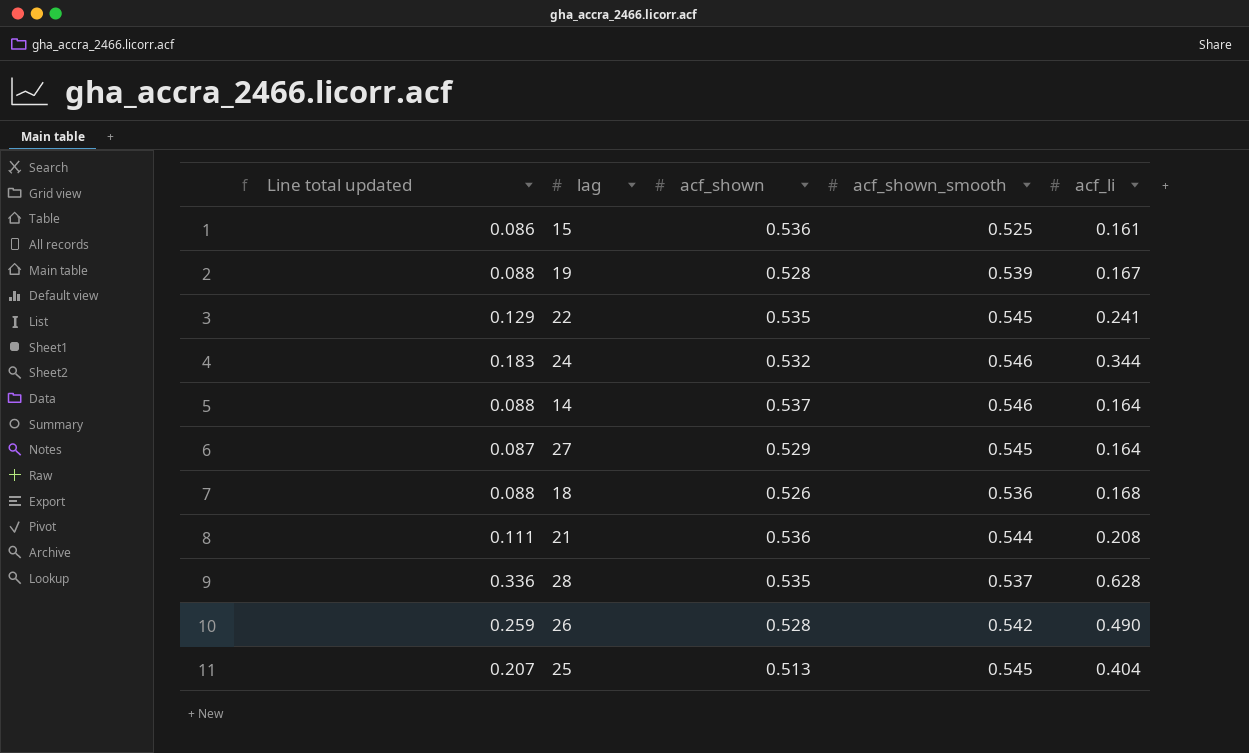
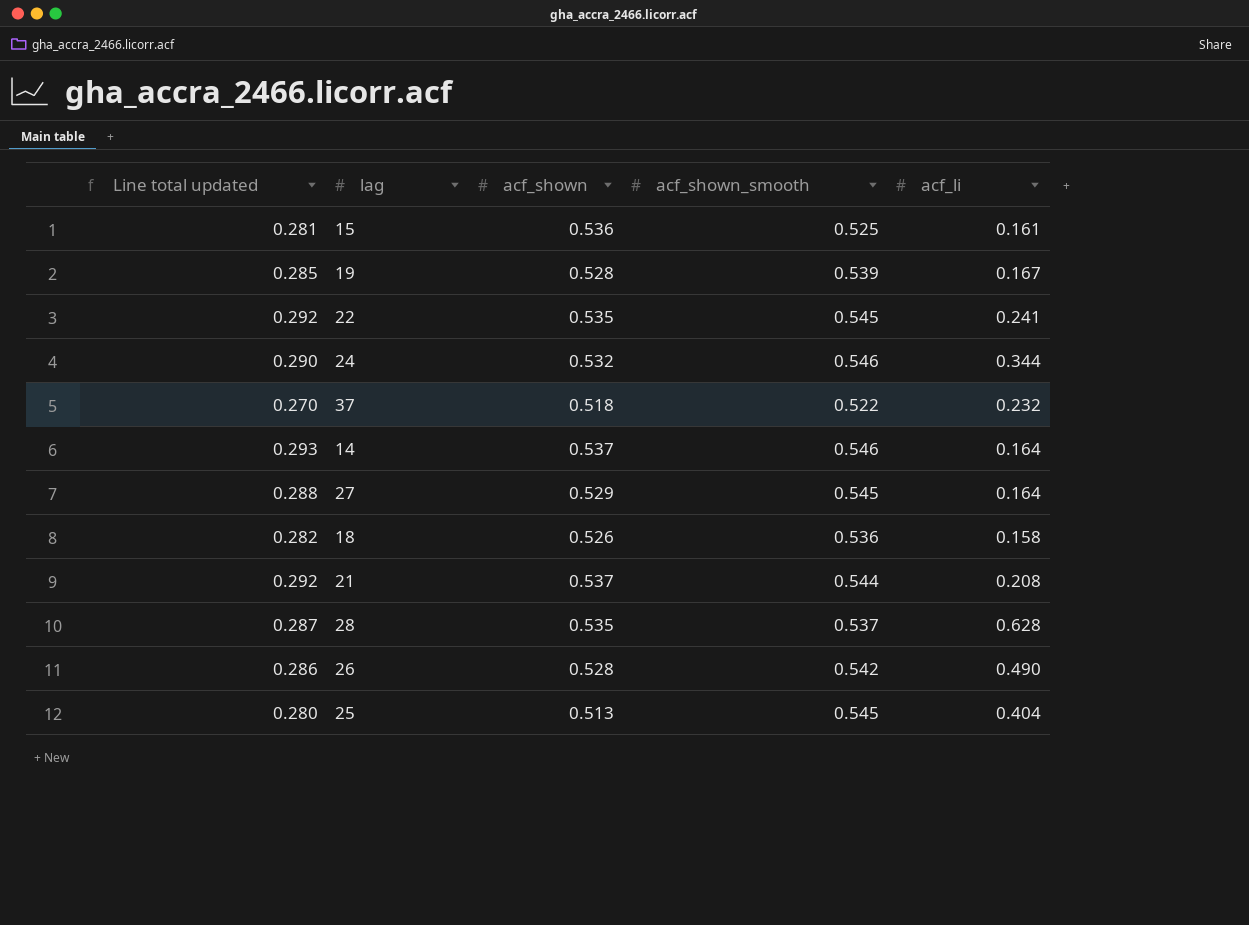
column Line total updated | formula: [acf_shown] * [acf_li] -> [acf_shown] * [acf_shown_smooth]
row 37: none -> 0.270 | 0.518 | 0.522 | 0.232
18 | acf_li: 0.168 -> 0.158
21 | acf_shown: 0.536 -> 0.537

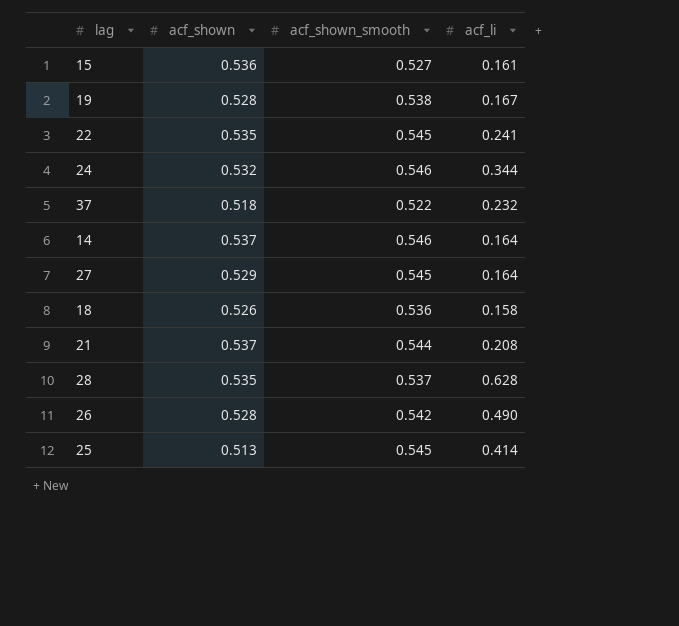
column Line total updated | formula: [acf_shown] * [acf_shown_smooth] -> none
15 | acf_shown_smooth: 0.525 -> 0.527
19 | acf_shown_smooth: 0.539 -> 0.538
25 | acf_li: 0.404 -> 0.414

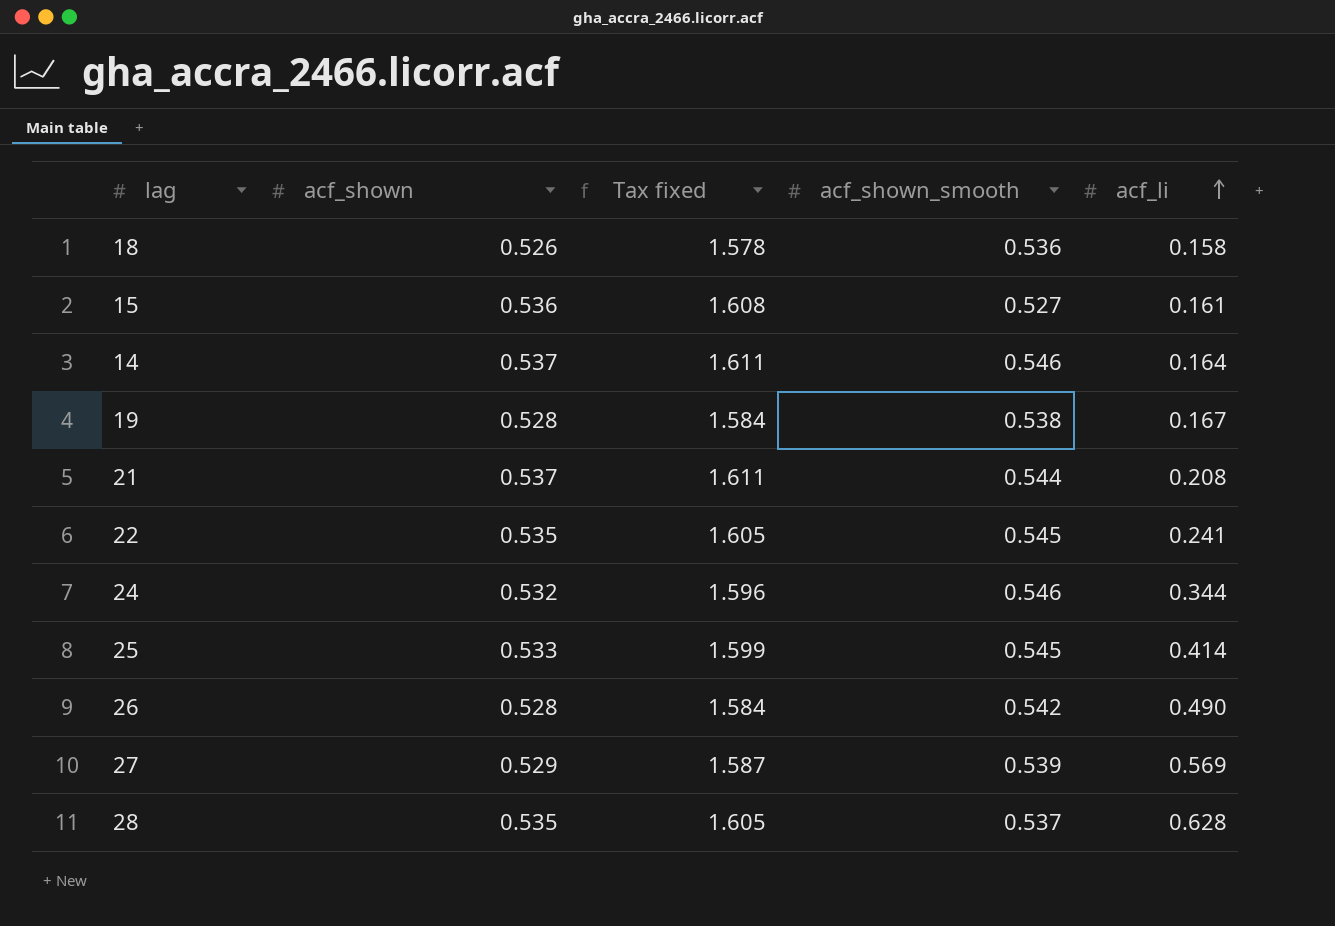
row order: none -> acf_li ascending
column Tax fixed | formula: none -> [acf_shown] * 3
row 37: 0.518 | 0.522 | 0.232 -> none
25 | acf_shown: 0.513 -> 0.533
27 | acf_shown_smooth: 0.545 -> 0.539
27 | acf_li: 0.164 -> 0.569

